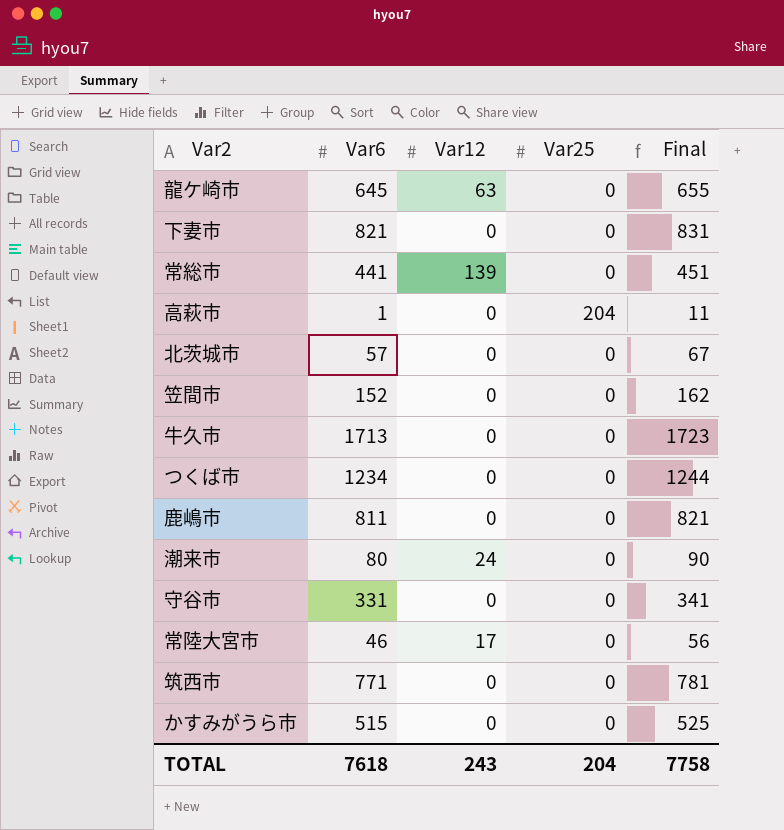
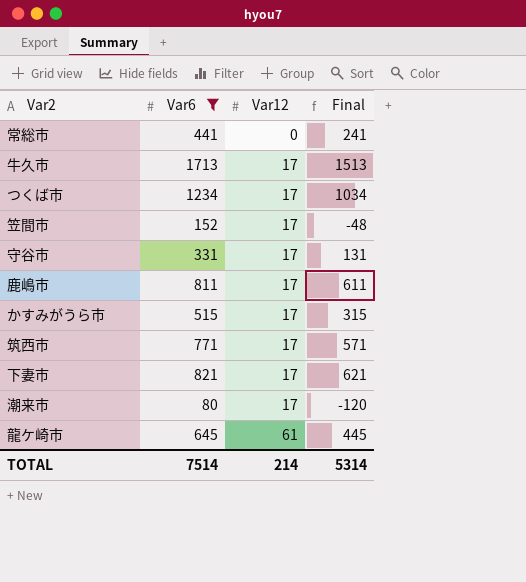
filter: none -> Var6 >= 80
row order: none -> Var12 ascending
column Var25 | position: 4 -> none
column Final | formula: [Var6] + 10 -> [Var6] - 200
常総市 | Var12: 139 -> 0
牛久市 | Var12: 0 -> 17
つくば市 | Var12: 0 -> 17
笠間市 | Var12: 0 -> 17
守谷市 | Var12: 0 -> 17
鹿嶋市 | Var12: 0 -> 17
かすみがうら市 | Var12: 0 -> 17
筑西市 | Var12: 0 -> 17
下妻市 | Var12: 0 -> 17
潮来市 | Var12: 24 -> 17
龍ケ崎市 | Var12: 63 -> 61
TOTAL | Var6: 7618 -> 7514
TOTAL | Var12: 243 -> 214
TOTAL | Final: 7758 -> 5314

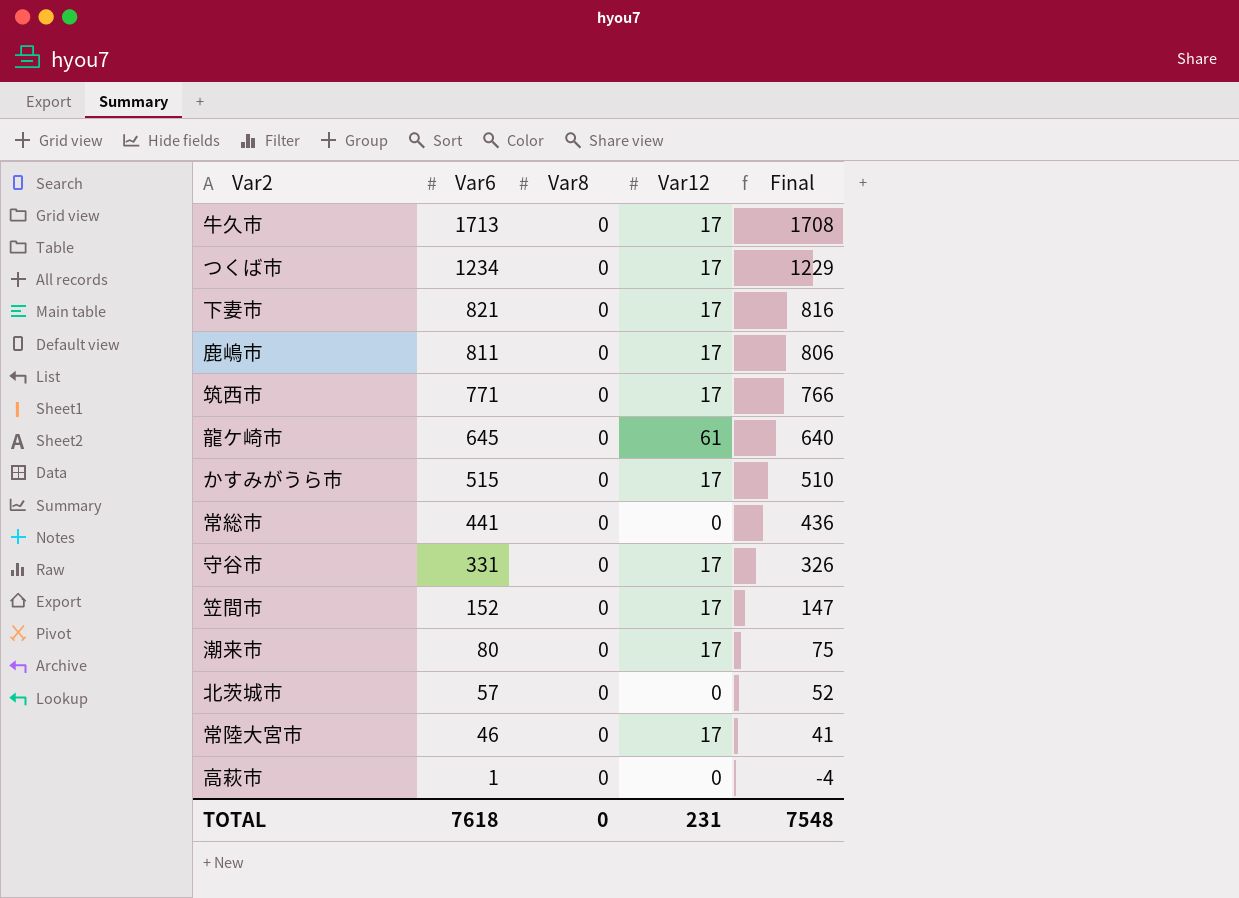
filter: Var6 >= 80 -> none
row order: Var12 ascending -> Var6 descending
column Var8 | position: none -> 3
column Final | formula: [Var6] - 200 -> [Var6] - 5
TOTAL | Var6: 7514 -> 7618
TOTAL | Var12: 214 -> 231
TOTAL | Final: 5314 -> 7548

